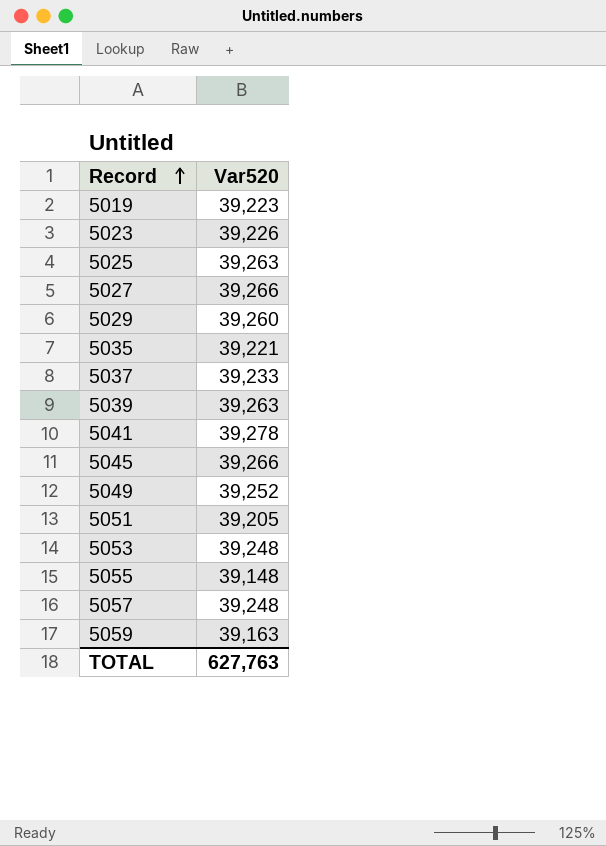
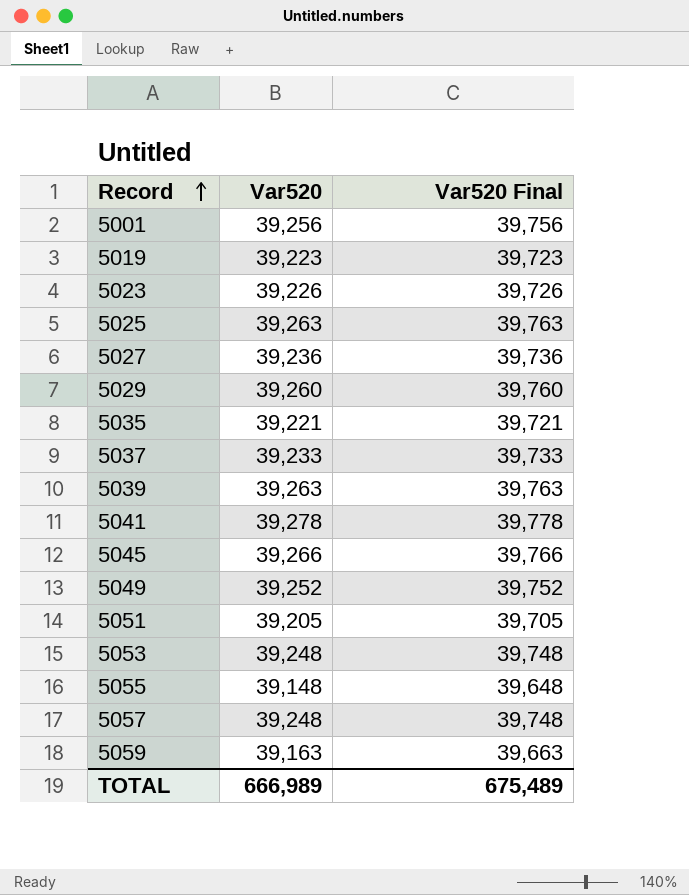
column Var520 Final | formula: none -> [Var520] + 500
row 5001: none -> 39,256 | 39,756
5027 | Var520: 39,266 -> 39,236
TOTAL | Var520: 627,763 -> 666,989

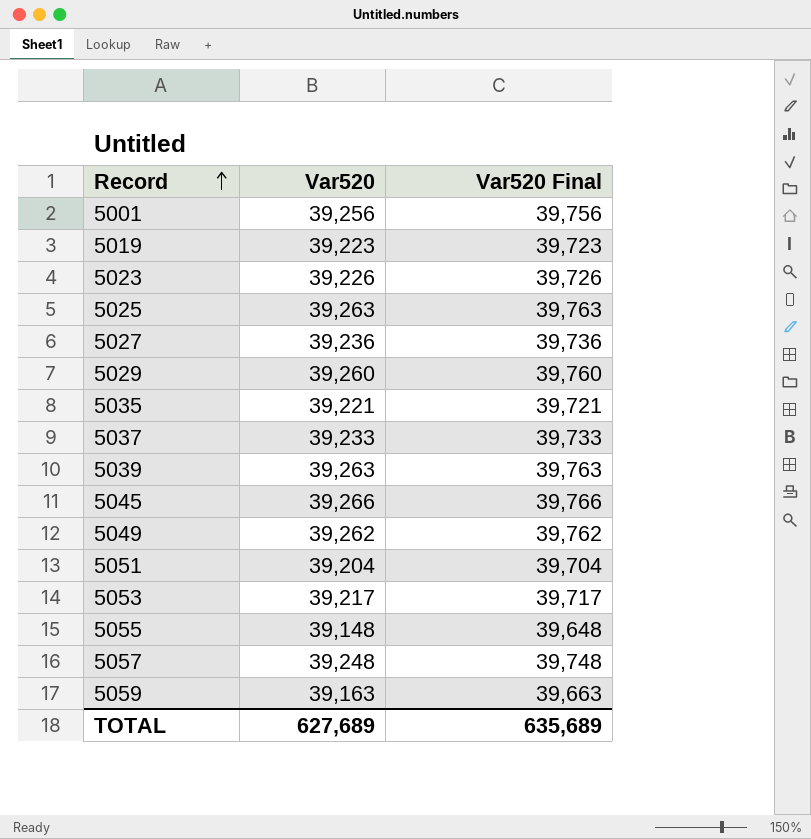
row 5041: 39,278 | 39,778 -> none
5049 | Var520: 39,252 -> 39,262
5049 | Var520 Final: 39,752 -> 39,762
5051 | Var520: 39,205 -> 39,204
5051 | Var520 Final: 39,705 -> 39,704
5053 | Var520: 39,248 -> 39,217
5053 | Var520 Final: 39,748 -> 39,717
TOTAL | Var520: 666,989 -> 627,689
TOTAL | Var520 Final: 675,489 -> 635,689

